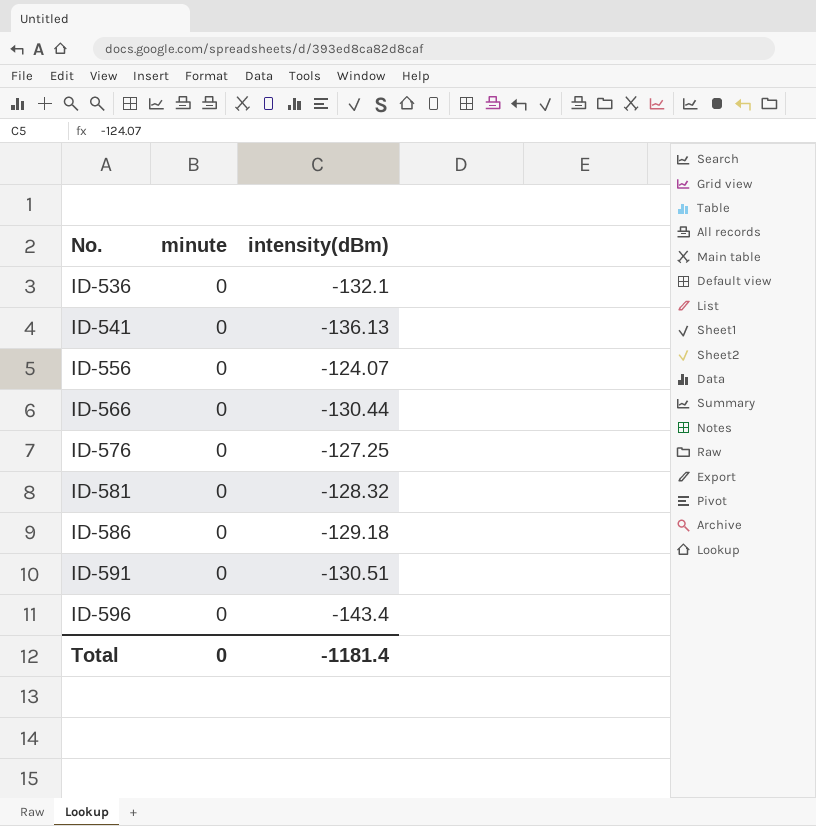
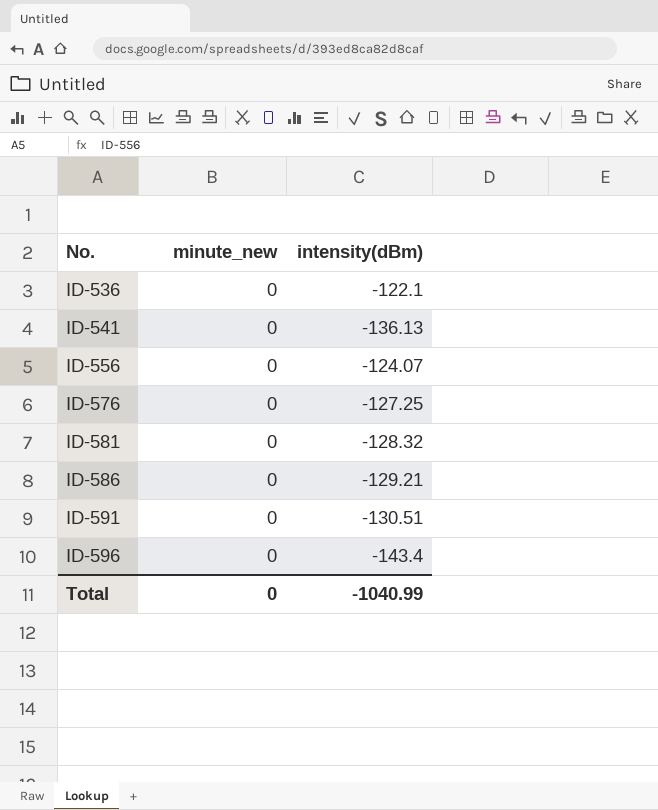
column name: minute -> minute_new
row ID-566: 0 | -130.44 -> none
ID-536 | intensity(dBm): -132.1 -> -122.1
ID-586 | intensity(dBm): -129.18 -> -129.21
Total | intensity(dBm): -1181.4 -> -1040.99

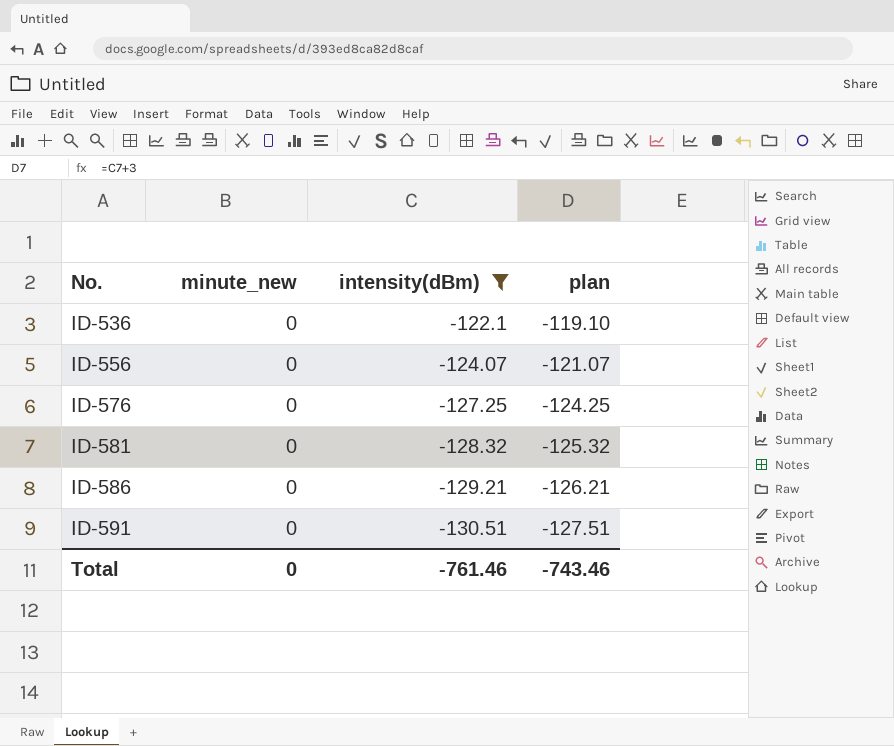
filter: none -> intensity(dBm) >= -130.51
column plan | formula: none -> [intensity(dBm)] + 3
Total | intensity(dBm): -1040.99 -> -761.46

